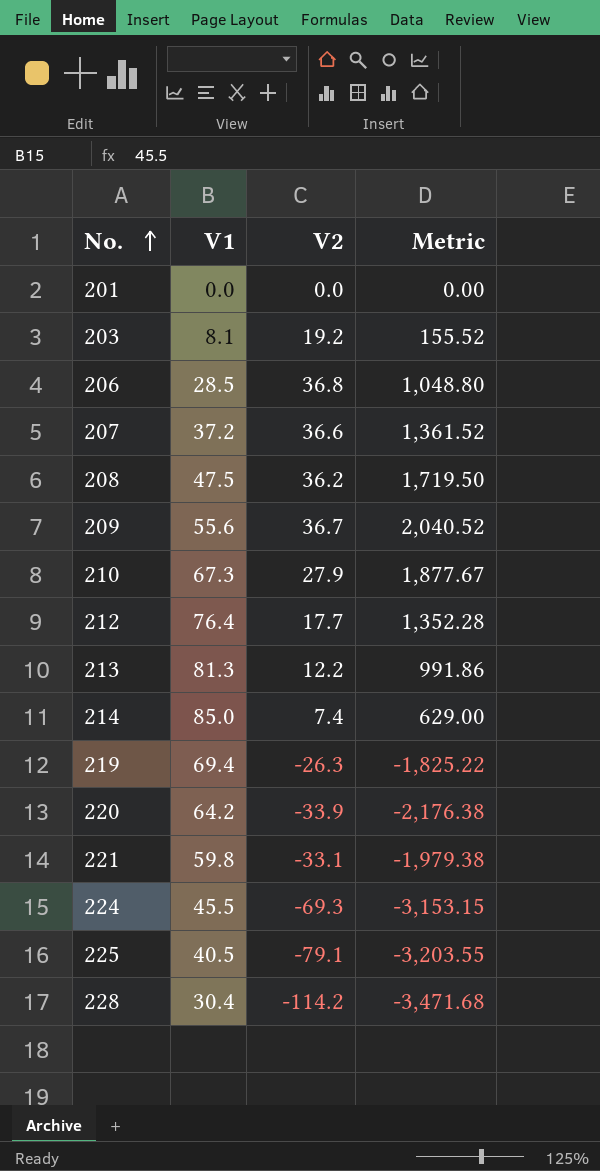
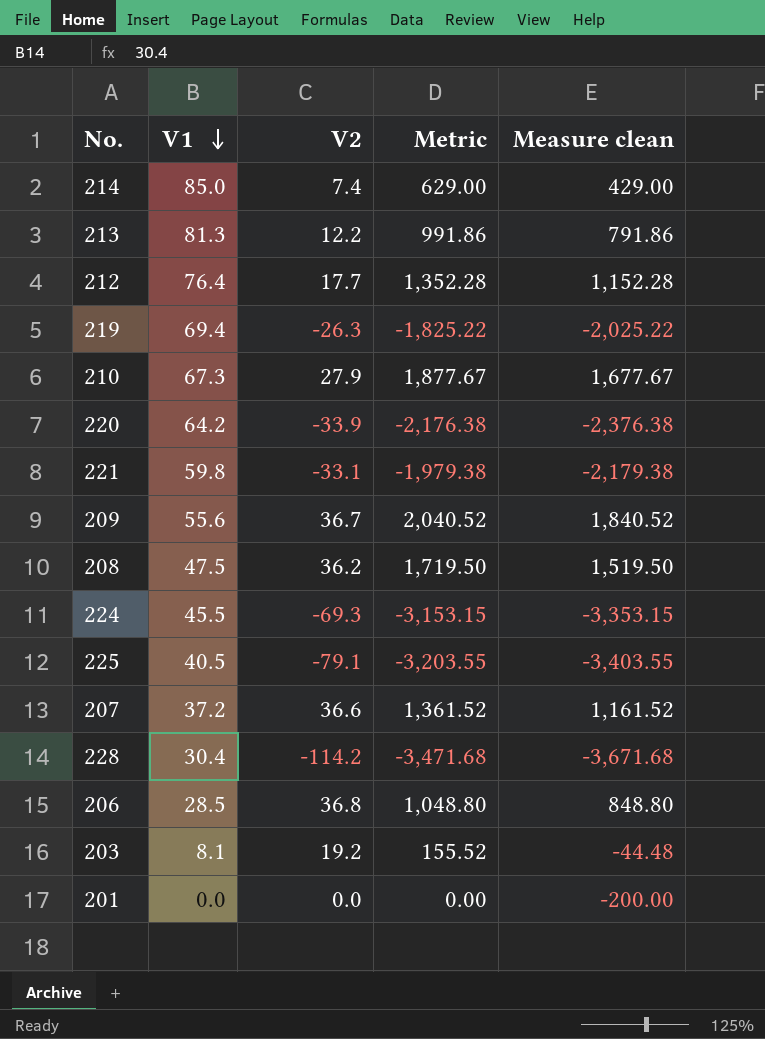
row order: No. ascending -> V1 descending
column Measure clean | formula: none -> [Metric] - 200

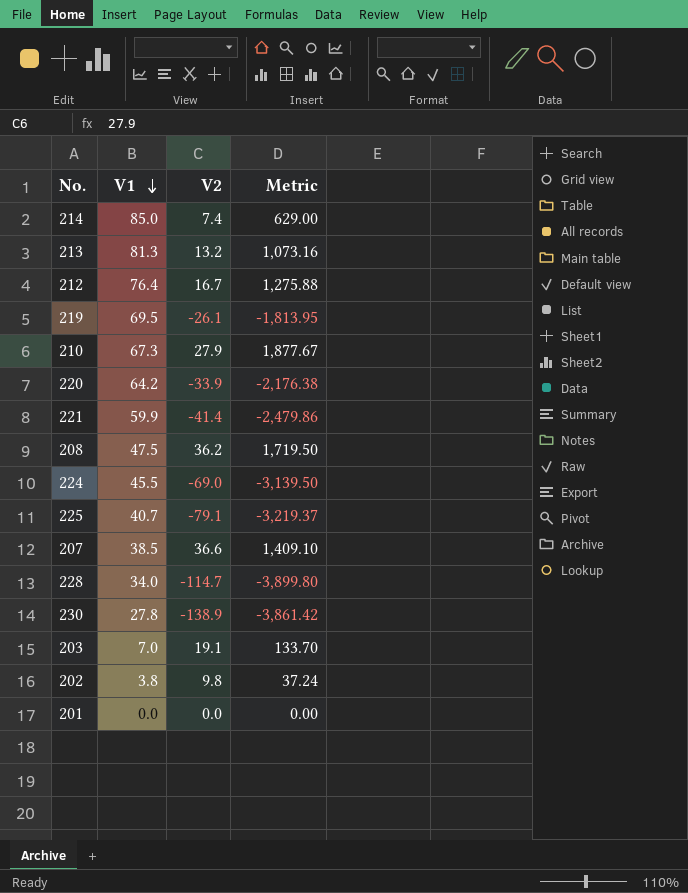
column Measure clean | formula: [Metric] - 200 -> none
row 209: 55.6 | 36.7 | 2,040.52 | 1,840.52 -> none
row 206: 28.5 | 36.8 | 1,048.80 | 848.80 -> none
213 | V2: 12.2 -> 13.2
213 | Metric: 991.86 -> 1,073.16
212 | V2: 17.7 -> 16.7
212 | Metric: 1,352.28 -> 1,275.88
219 | V1: 69.4 -> 69.5
219 | V2: -26.3 -> -26.1
219 | Metric: -1,825.22 -> -1,813.95
221 | V1: 59.8 -> 59.9
221 | V2: -33.1 -> -41.4
221 | Metric: -1,979.38 -> -2,479.86
224 | V2: -69.3 -> -69.0
224 | Metric: -3,153.15 -> -3,139.50
225 | V1: 40.5 -> 40.7
225 | Metric: -3,203.55 -> -3,219.37
207 | V1: 37.2 -> 38.5
207 | Metric: 1,361.52 -> 1,409.10
228 | V1: 30.4 -> 34.0
228 | V2: -114.2 -> -114.7
228 | Metric: -3,471.68 -> -3,899.80
row 230: none -> 27.8 | -138.9 | -3,861.42
203 | V1: 8.1 -> 7.0
203 | V2: 19.2 -> 19.1
203 | Metric: 155.52 -> 133.70
row 202: none -> 3.8 | 9.8 | 37.24

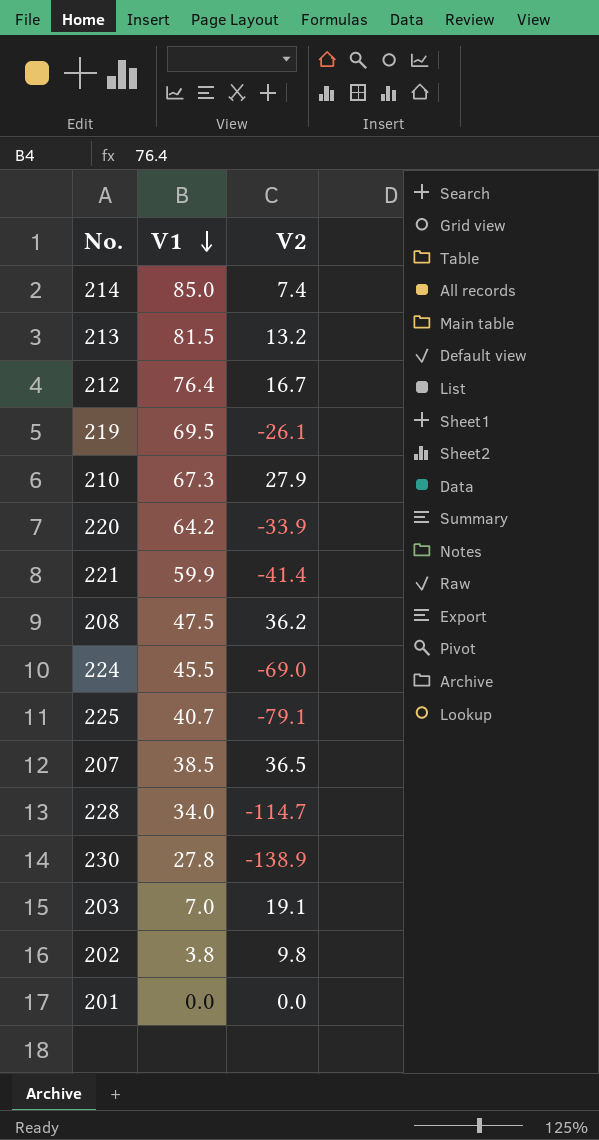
column Metric | formula: [V1] * [V2] -> none
213 | V1: 81.3 -> 81.5
207 | V2: 36.6 -> 36.5

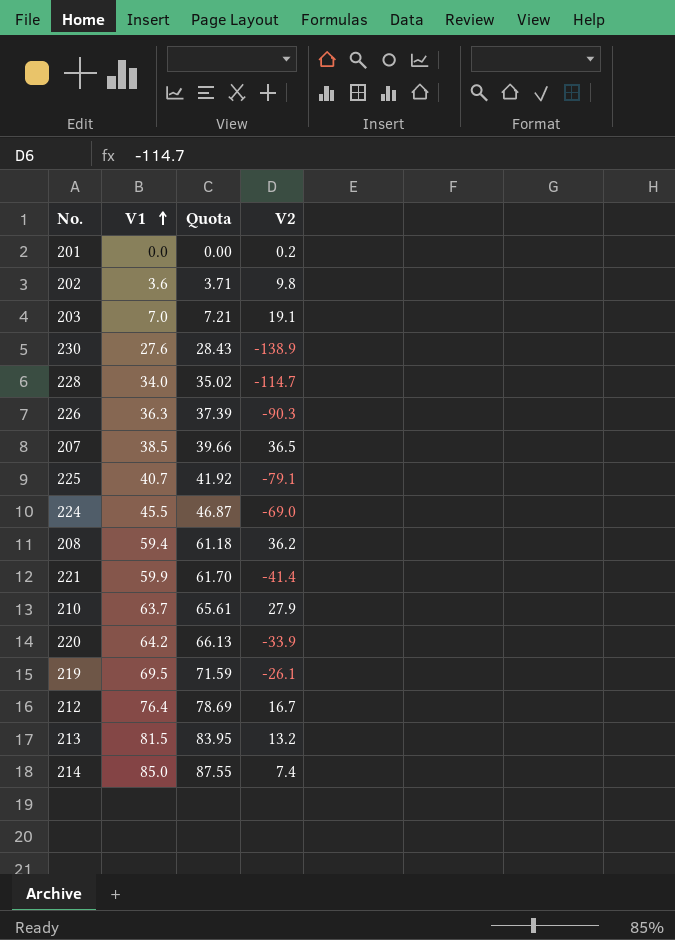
row order: V1 descending -> V1 ascending
column Quota | formula: none -> [V1] * 1.03
201 | V2: 0.0 -> 0.2
202 | V1: 3.8 -> 3.6
230 | V1: 27.8 -> 27.6
row 226: none -> 36.3 | 37.39 | -90.3
208 | V1: 47.5 -> 59.4
210 | V1: 67.3 -> 63.7

